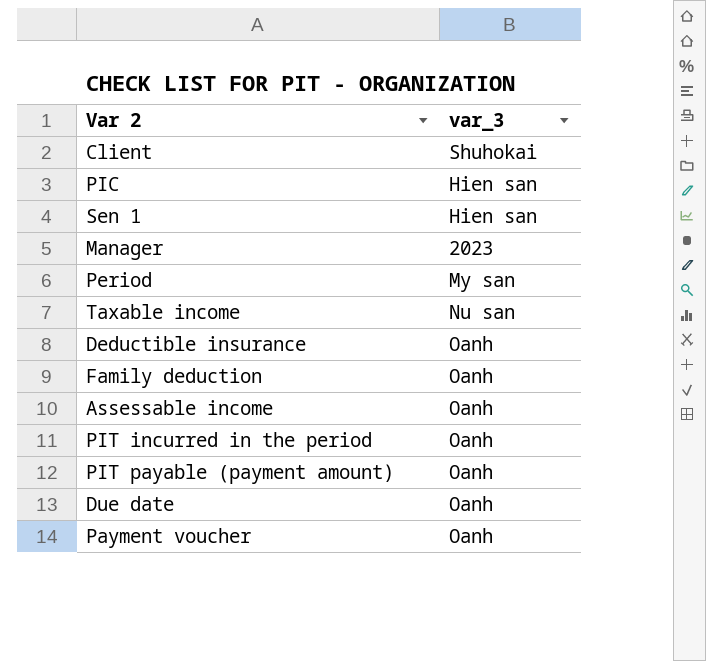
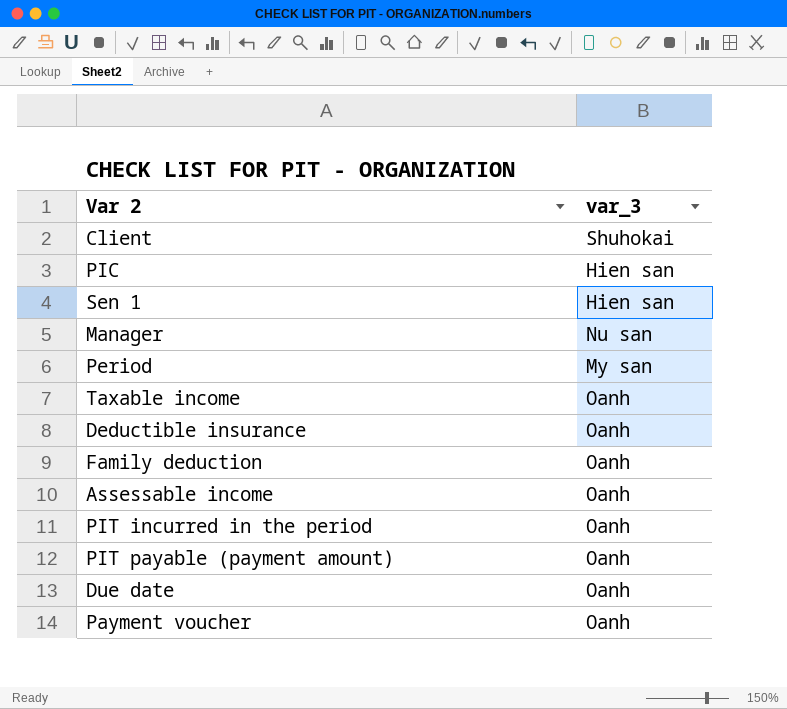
Manager | var_3: 2023 -> Nu san
Taxable income | var_3: Nu san -> Oanh

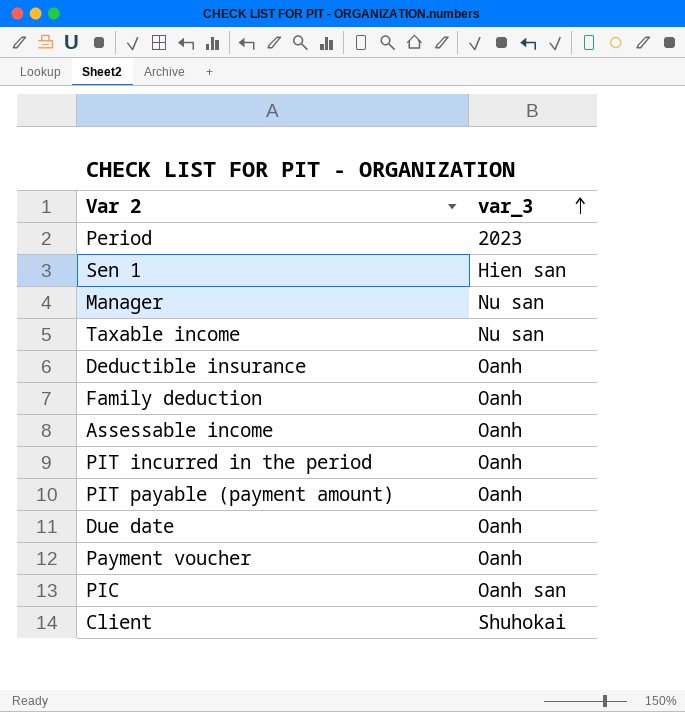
row order: none -> var_3 ascending
Period | var_3: My san -> 2023
Taxable income | var_3: Oanh -> Nu san
PIC | var_3: Hien san -> Oanh san

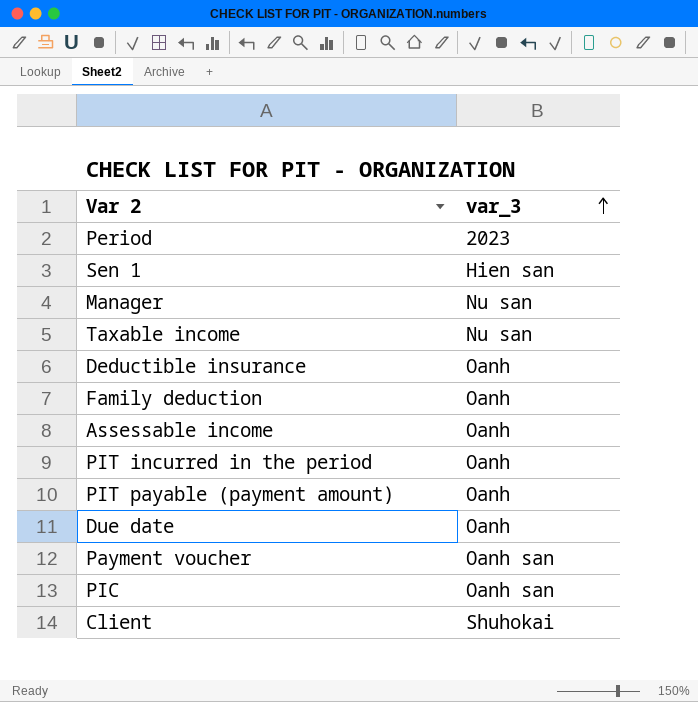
Payment voucher | var_3: Oanh -> Oanh san

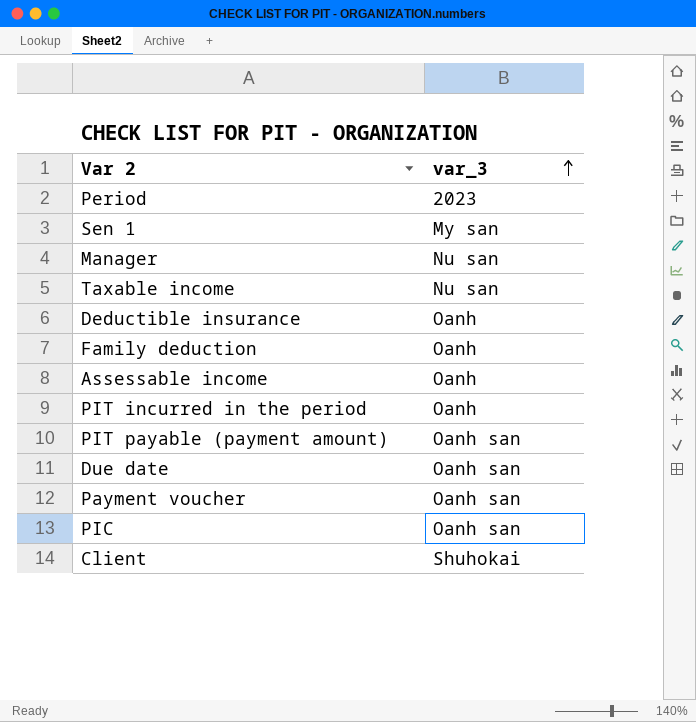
Sen 1 | var_3: Hien san -> My san
PIT payable (payment amount) | var_3: Oanh -> Oanh san
Due date | var_3: Oanh -> Oanh san

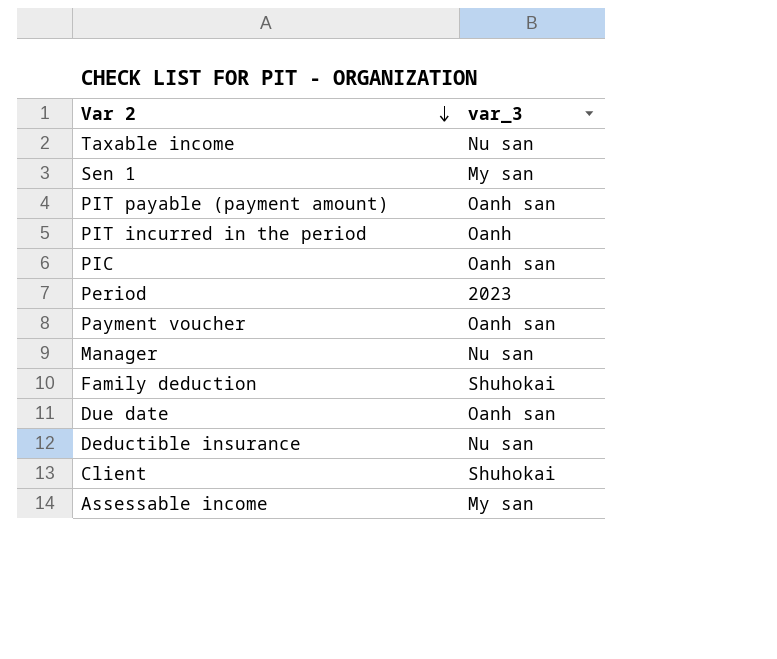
row order: var_3 ascending -> Var 2 descending
Family deduction | var_3: Oanh -> Shuhokai
Deductible insurance | var_3: Oanh -> Nu san
Assessable income | var_3: Oanh -> My san

